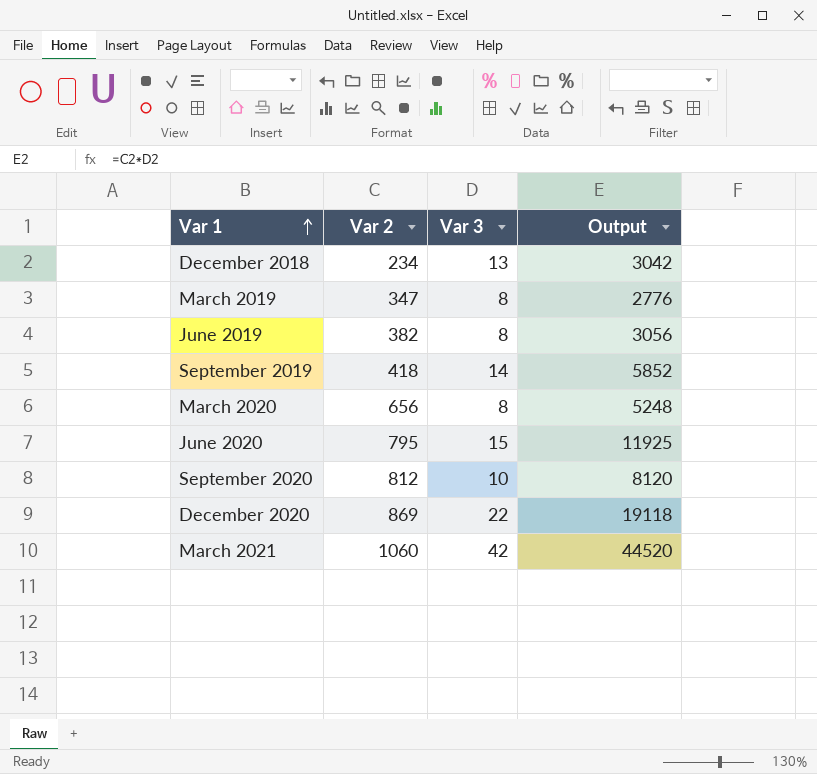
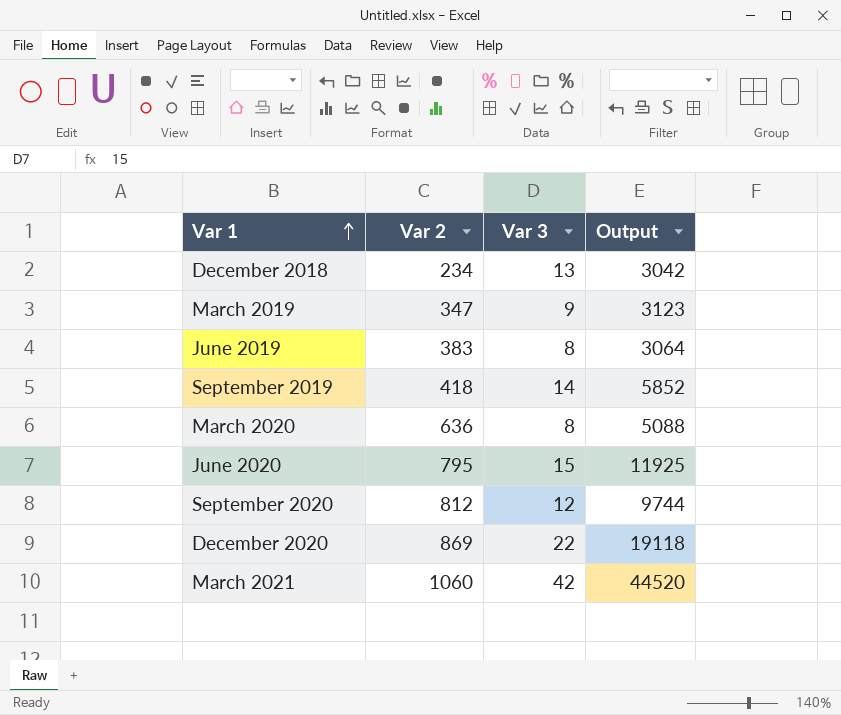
March 2019 | Var 3: 8 -> 9
March 2019 | Output: 2776 -> 3123
June 2019 | Var 2: 382 -> 383
June 2019 | Output: 3056 -> 3064
March 2020 | Var 2: 656 -> 636
March 2020 | Output: 5248 -> 5088
September 2020 | Var 3: 10 -> 12
September 2020 | Output: 8120 -> 9744

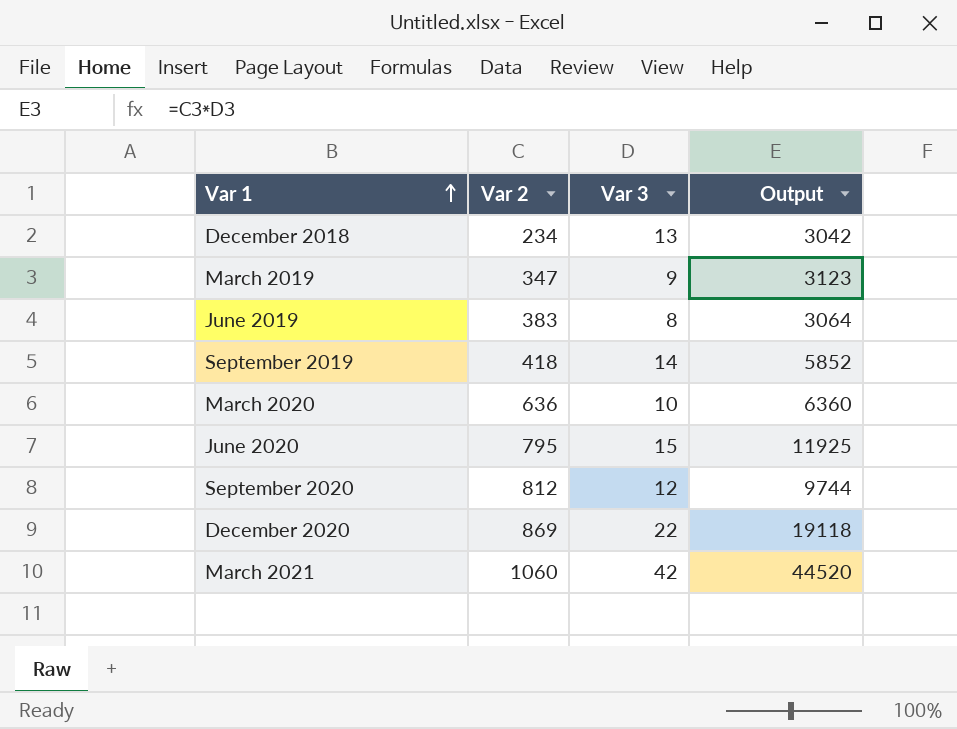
March 2020 | Var 3: 8 -> 10
March 2020 | Output: 5088 -> 6360

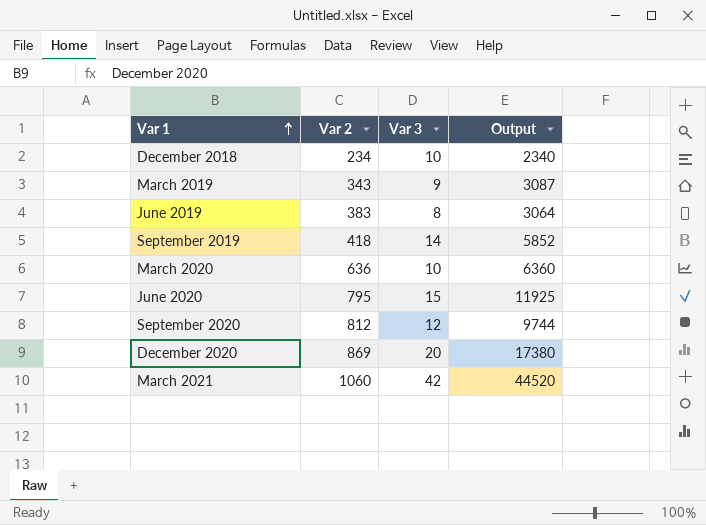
December 2018 | Var 3: 13 -> 10
December 2018 | Output: 3042 -> 2340
March 2019 | Var 2: 347 -> 343
March 2019 | Output: 3123 -> 3087
December 2020 | Var 3: 22 -> 20
December 2020 | Output: 19118 -> 17380

